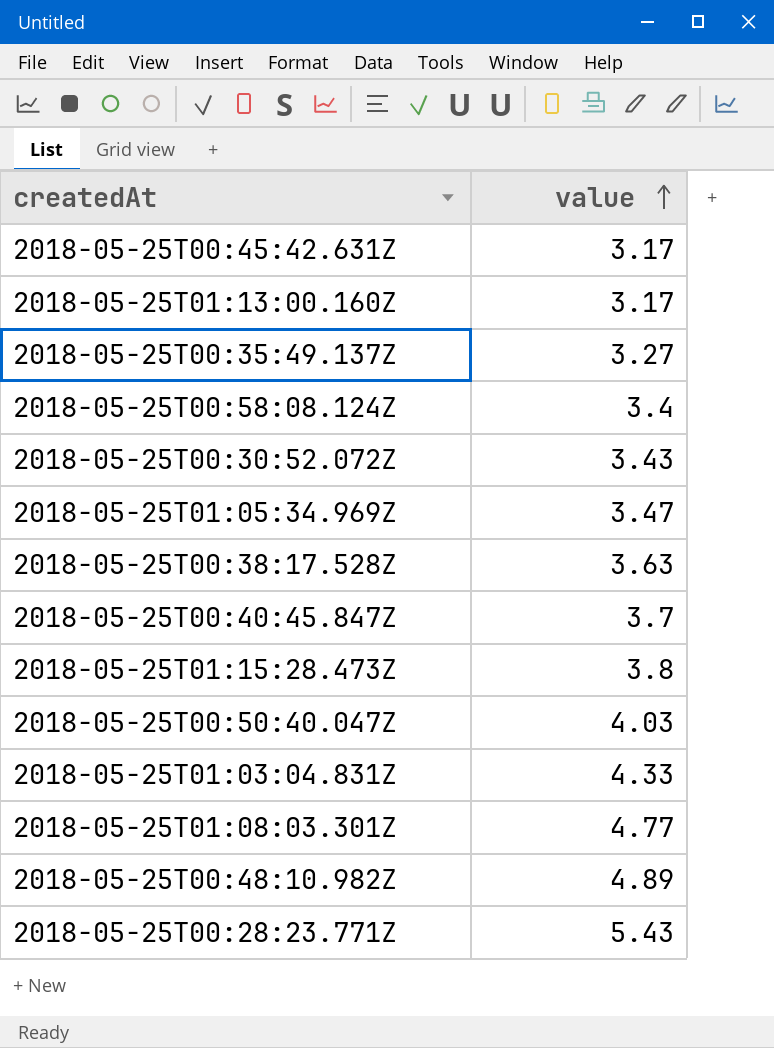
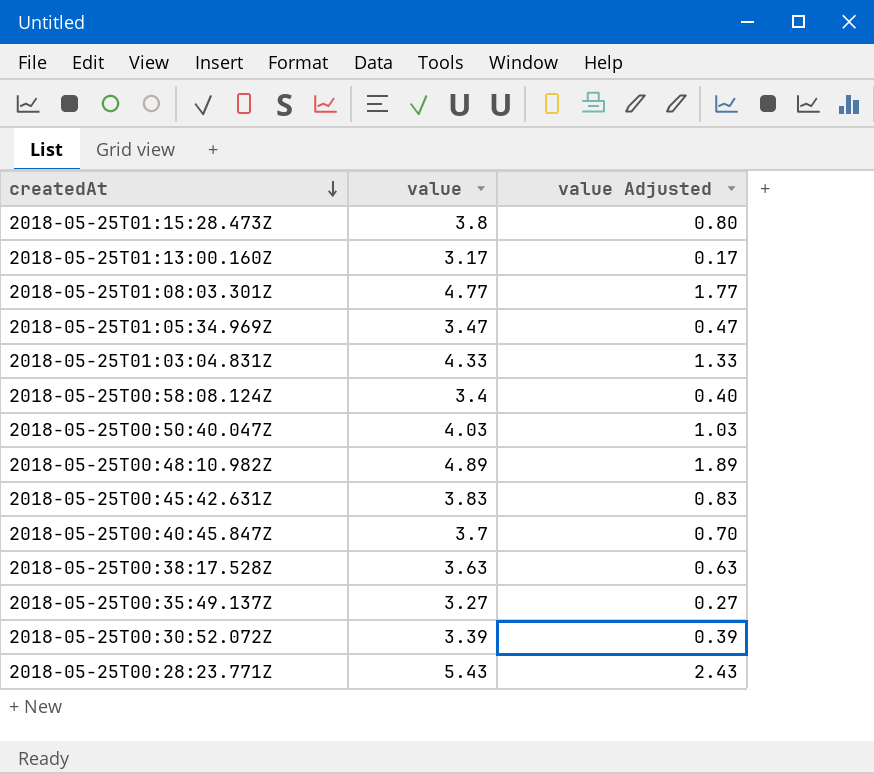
row order: value ascending -> createdAt descending
column value Adjusted | formula: none -> [value] - 3
2018-05-25T00:45:42.631Z | value: 3.17 -> 3.83
2018-05-25T00:30:52.072Z | value: 3.43 -> 3.39

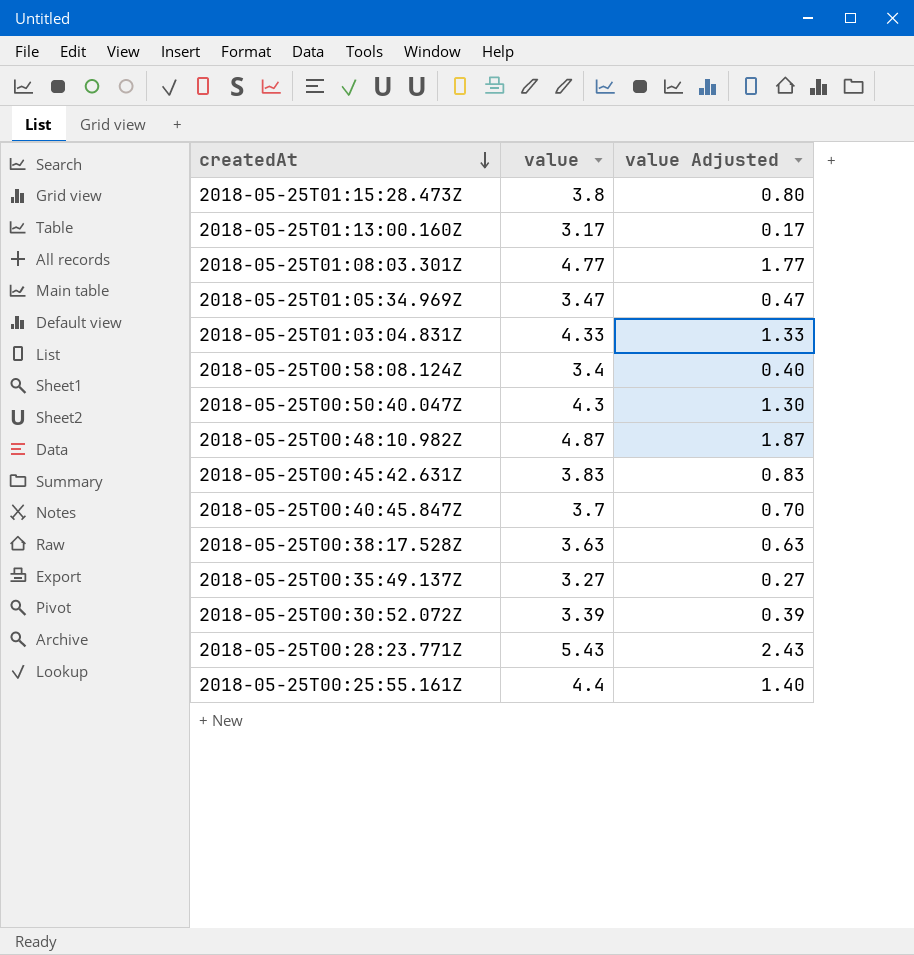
2018-05-25T00:50:40.047Z | value: 4.03 -> 4.3
2018-05-25T00:50:40.047Z | value Adjusted: 1.03 -> 1.30
2018-05-25T00:48:10.982Z | value: 4.89 -> 4.87
2018-05-25T00:48:10.982Z | value Adjusted: 1.89 -> 1.87
row 2018-05-25T00:25:55.161Z: none -> 4.4 | 1.40

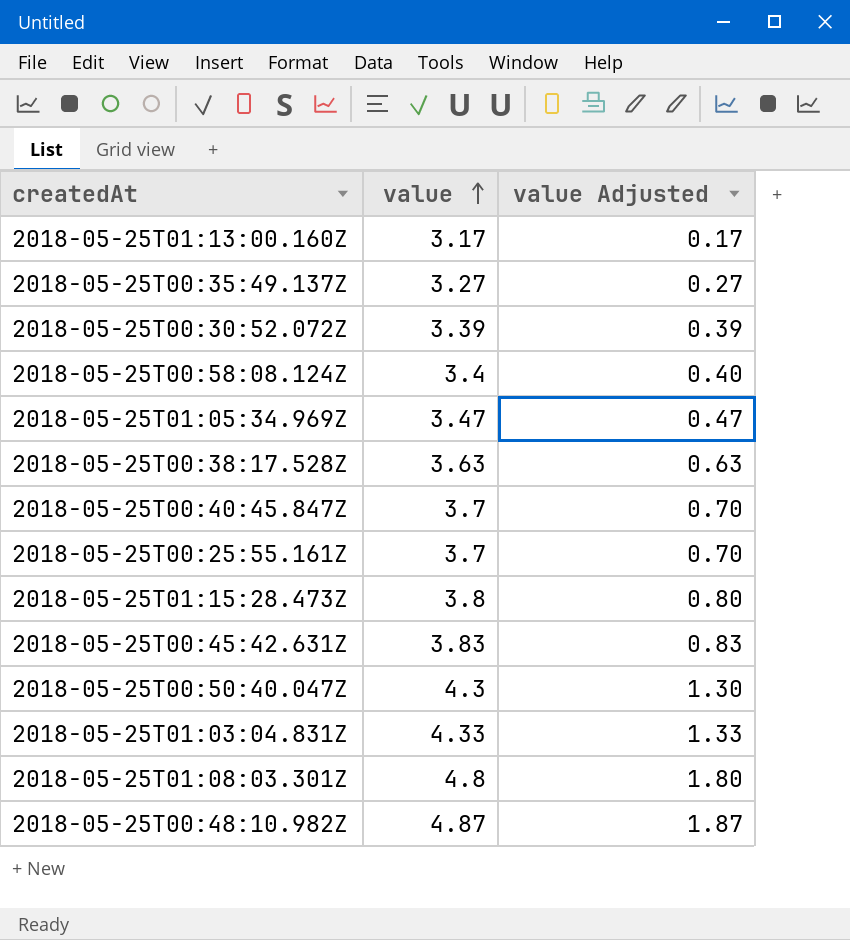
row order: createdAt descending -> value ascending
row 2018-05-25T00:28:23.771Z: 5.43 | 2.43 -> none
2018-05-25T00:25:55.161Z | value: 4.4 -> 3.7
2018-05-25T00:25:55.161Z | value Adjusted: 1.40 -> 0.70
2018-05-25T01:08:03.301Z | value: 4.77 -> 4.8
2018-05-25T01:08:03.301Z | value Adjusted: 1.77 -> 1.80

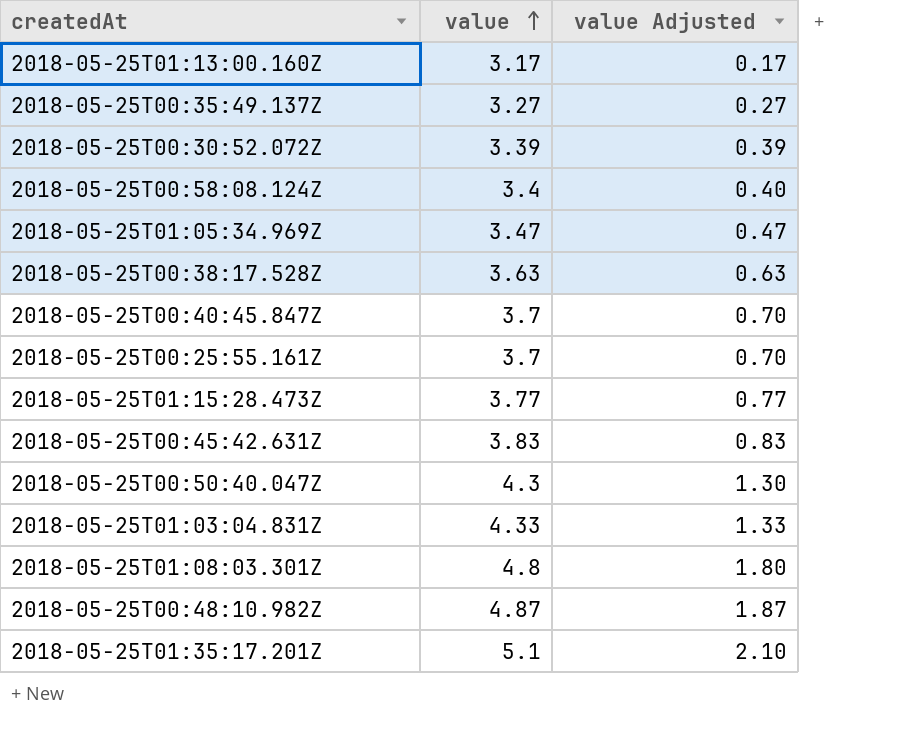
2018-05-25T01:15:28.473Z | value: 3.8 -> 3.77
2018-05-25T01:15:28.473Z | value Adjusted: 0.80 -> 0.77
row 2018-05-25T01:35:17.201Z: none -> 5.1 | 2.10

